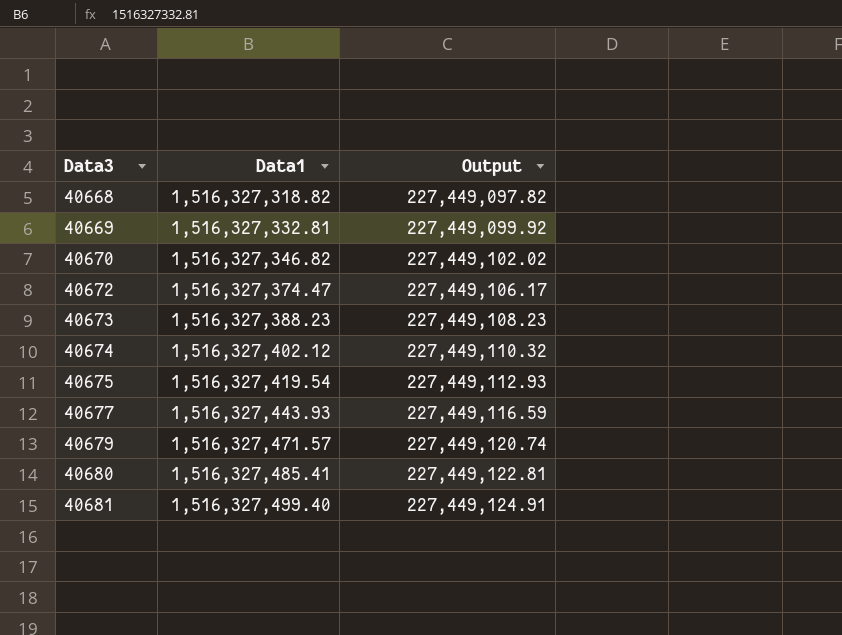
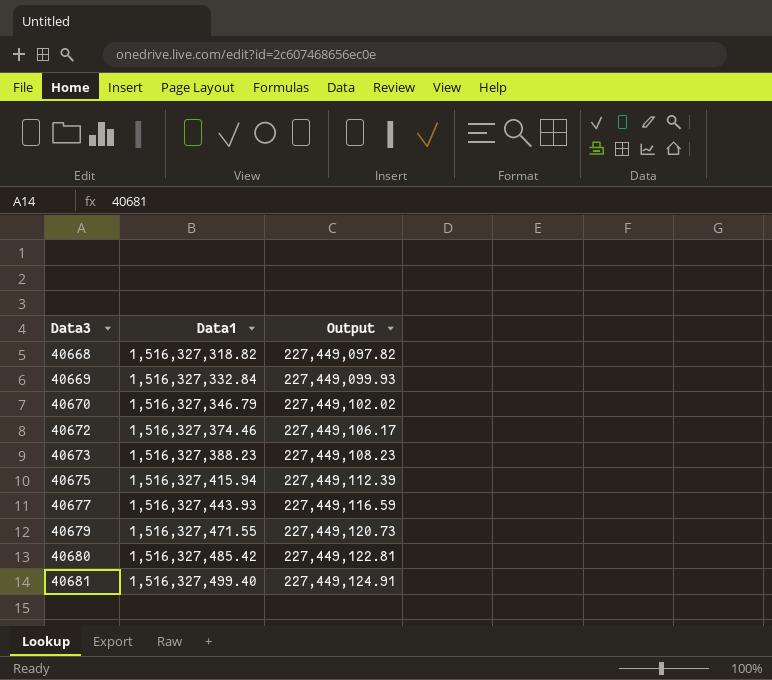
row 40674: 1,516,327,402.12 | 227,449,110.32 -> none
40669 | Data1: 1,516,327,332.81 -> 1,516,327,332.84
40669 | Output: 227,449,099.92 -> 227,449,099.93
40670 | Data1: 1,516,327,346.82 -> 1,516,327,346.79
40672 | Data1: 1,516,327,374.47 -> 1,516,327,374.46
40675 | Data1: 1,516,327,419.54 -> 1,516,327,415.94
40675 | Output: 227,449,112.93 -> 227,449,112.39
40679 | Data1: 1,516,327,471.57 -> 1,516,327,471.55
40679 | Output: 227,449,120.74 -> 227,449,120.73
40680 | Data1: 1,516,327,485.41 -> 1,516,327,485.42

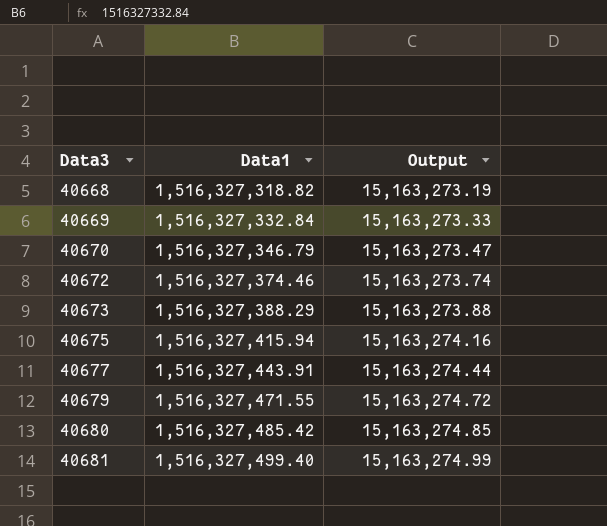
column Output | formula: [Data1] * 0.15 -> [Data1] * 0.01
40673 | Data1: 1,516,327,388.23 -> 1,516,327,388.29
40677 | Data1: 1,516,327,443.93 -> 1,516,327,443.91

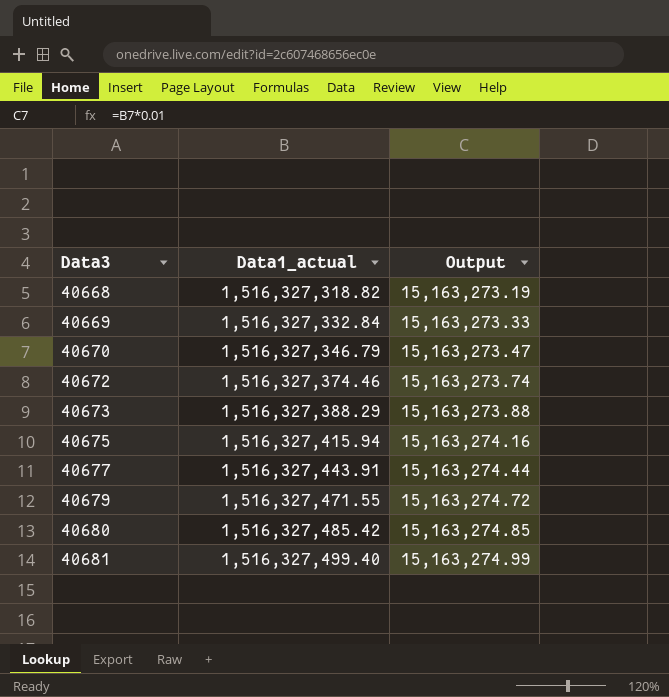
column name: Data1 -> Data1_actual

